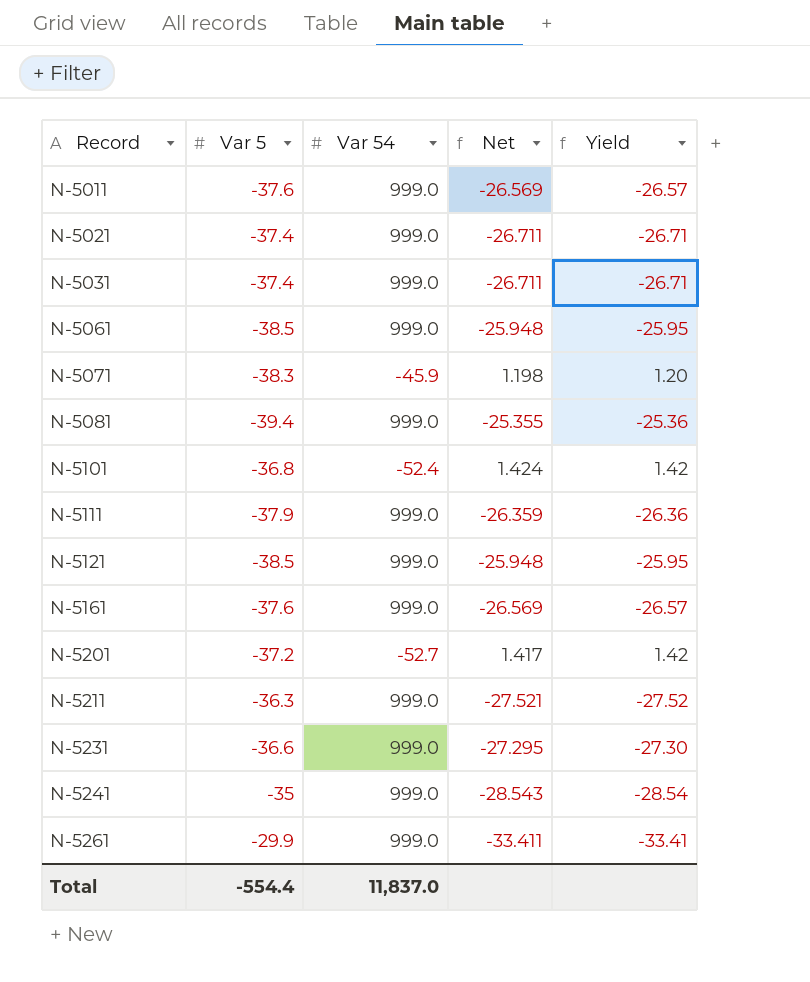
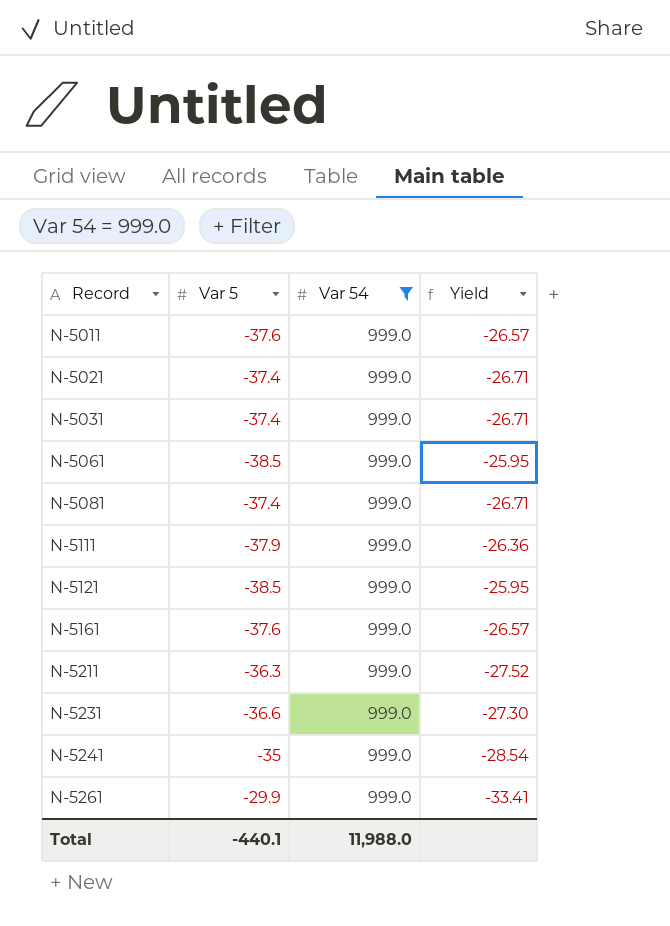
filter: none -> Var 54 = 999.0
column Net | formula: [Var 54] / [Var 5] -> none
N-5081 | Var 5: -39.4 -> -37.4
N-5081 | Yield: -25.36 -> -26.71
Total | Var 5: -554.4 -> -440.1
Total | Var 54: 11,837.0 -> 11,988.0

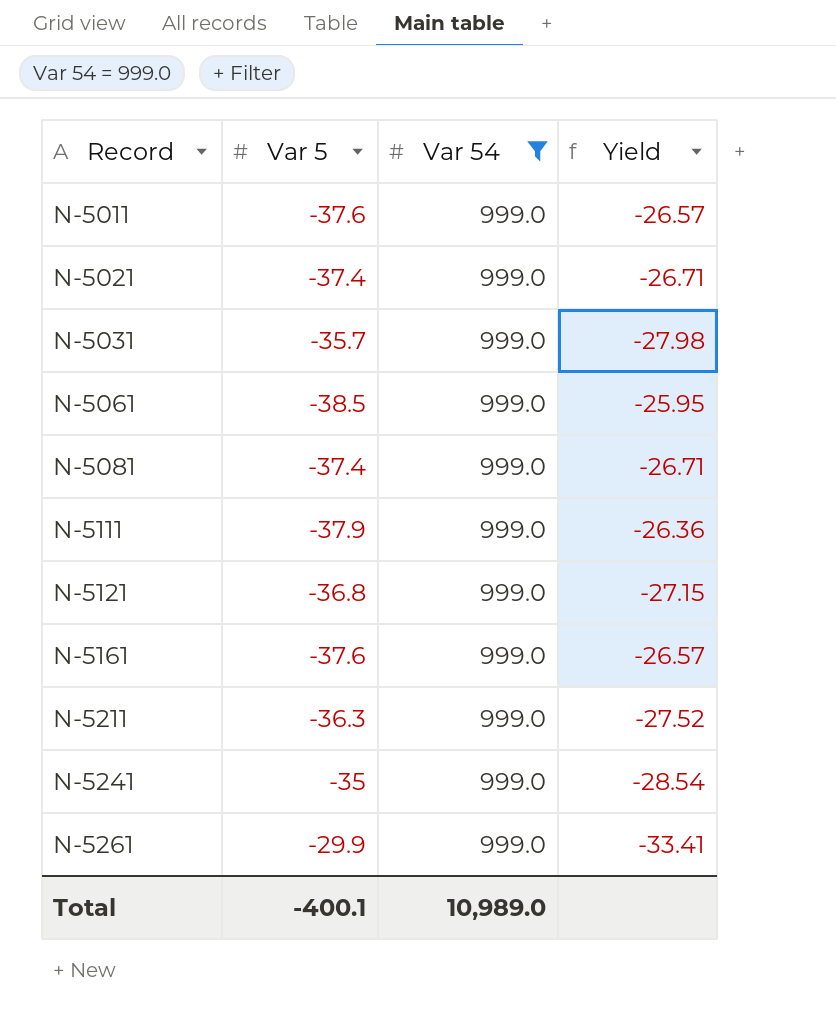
row N-5231: -36.6 | 999.0 | -27.30 -> none
N-5031 | Var 5: -37.4 -> -35.7
N-5031 | Yield: -26.71 -> -27.98
N-5121 | Var 5: -38.5 -> -36.8
N-5121 | Yield: -25.95 -> -27.15
Total | Var 5: -440.1 -> -400.1
Total | Var 54: 11,988.0 -> 10,989.0

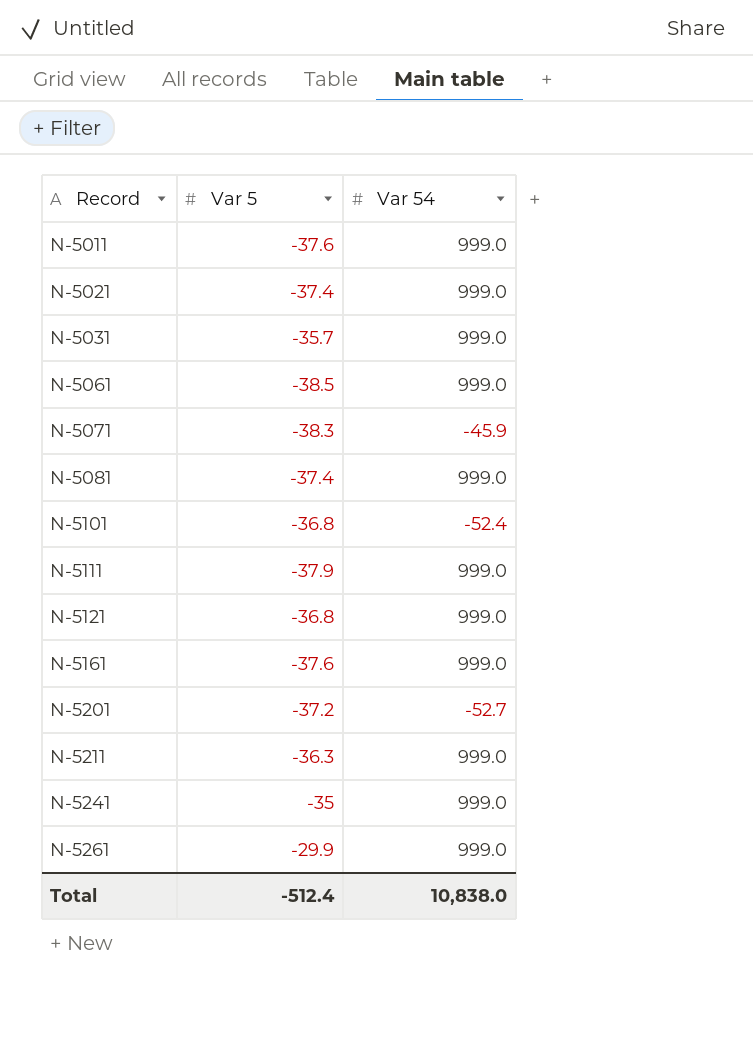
filter: Var 54 = 999.0 -> none
column Yield | formula: [Var 54] / [Var 5] -> none
Total | Var 5: -400.1 -> -512.4
Total | Var 54: 10,989.0 -> 10,838.0

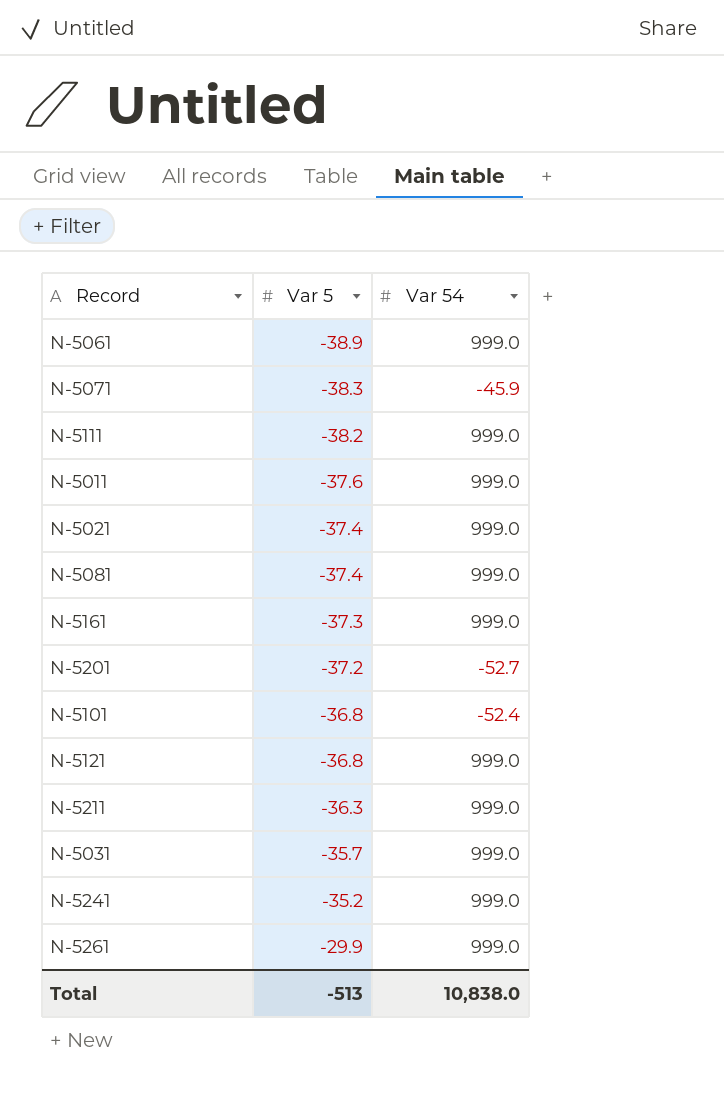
row order: Record ascending -> Var 5 ascending
N-5061 | Var 5: -38.5 -> -38.9
N-5111 | Var 5: -37.9 -> -38.2
N-5161 | Var 5: -37.6 -> -37.3
N-5241 | Var 5: -35 -> -35.2
Total | Var 5: -512.4 -> -513

